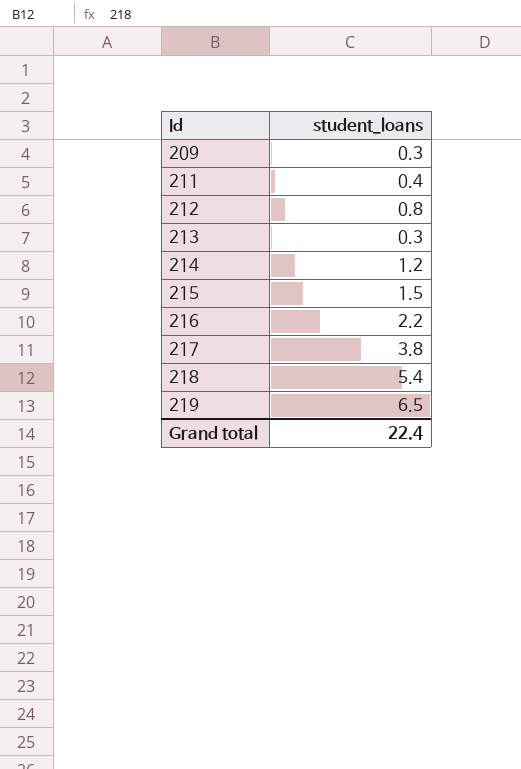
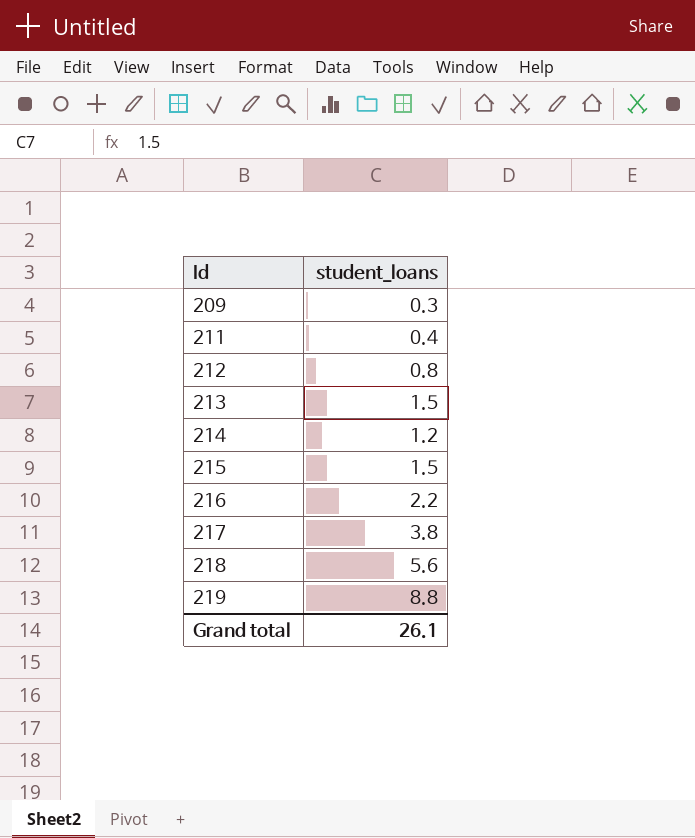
213 | student_loans: 0.3 -> 1.5
218 | student_loans: 5.4 -> 5.6
219 | student_loans: 6.5 -> 8.8
Grand total | student_loans: 22.4 -> 26.1

